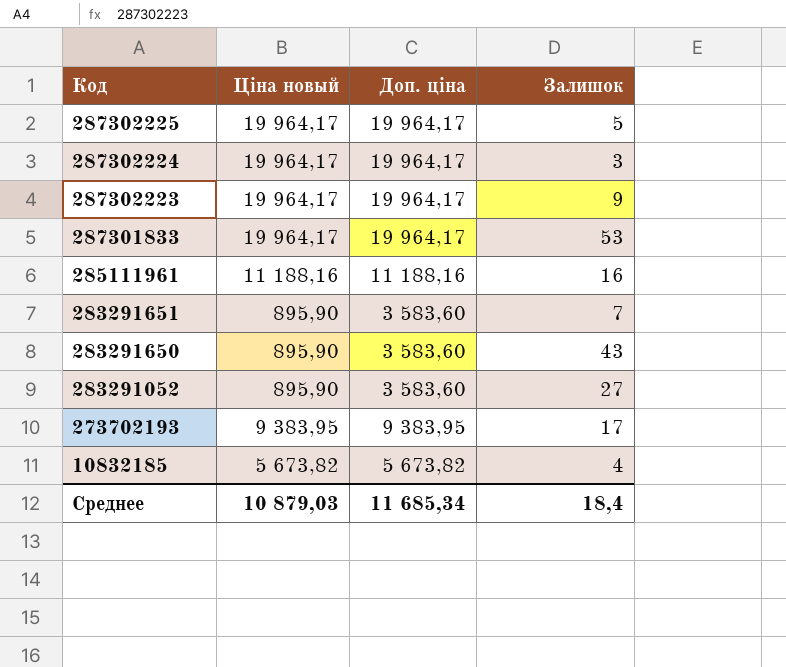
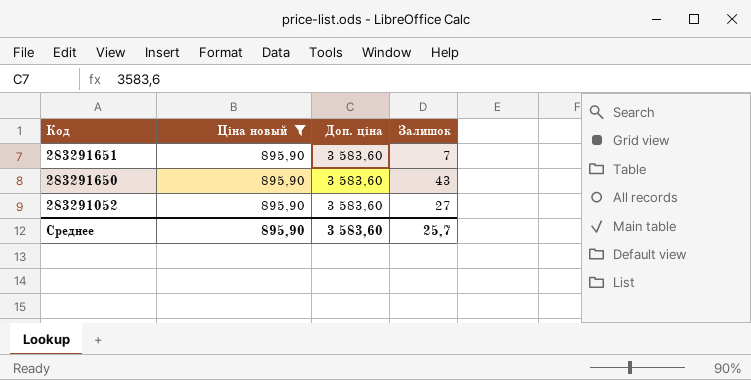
filter: none -> Ціна новый = 895,90
Среднее | Ціна новый: 10 879,03 -> 895,90
Среднее | Доп. ціна: 11 685,34 -> 3 583,60
Среднее | Залишок: 18,4 -> 25,7

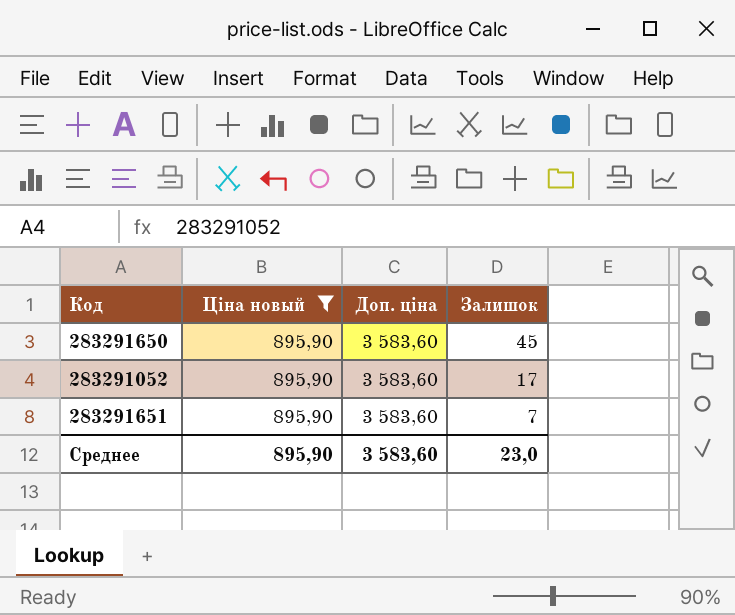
row order: Код descending -> Залишок descending
283291650 | Залишок: 43 -> 45
283291052 | Залишок: 27 -> 17
Среднее | Залишок: 25,7 -> 23,0

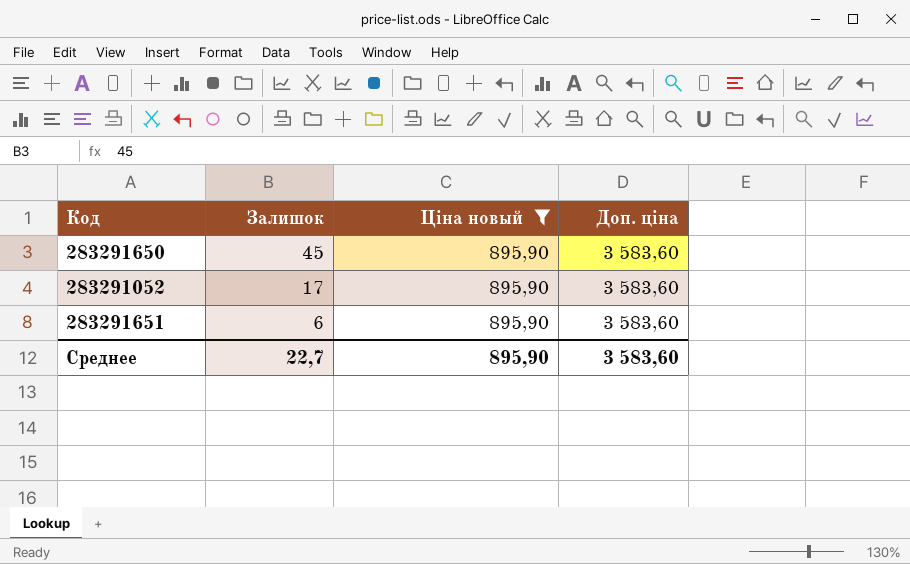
column Залишок | position: 4 -> 2
283291651 | Залишок: 7 -> 6
Среднее | Залишок: 23,0 -> 22,7

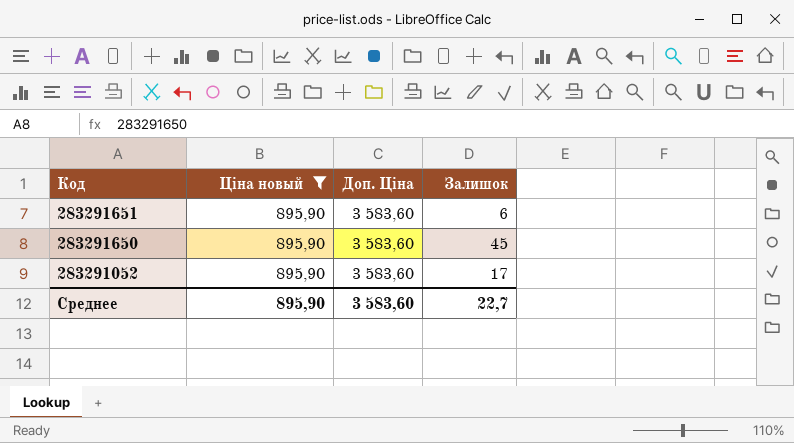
row order: Залишок descending -> Код descending
column name: Доп. ціна -> Доп. Ціна
column Залишок | position: 2 -> 4

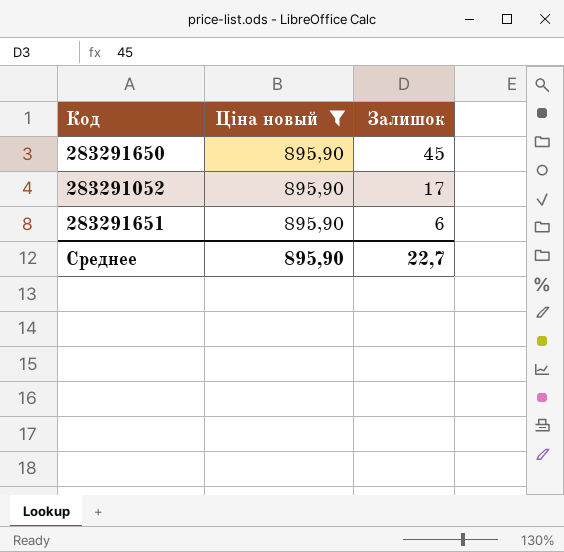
row order: Код descending -> Залишок descending
column Доп. Ціна | position: 3 -> none

